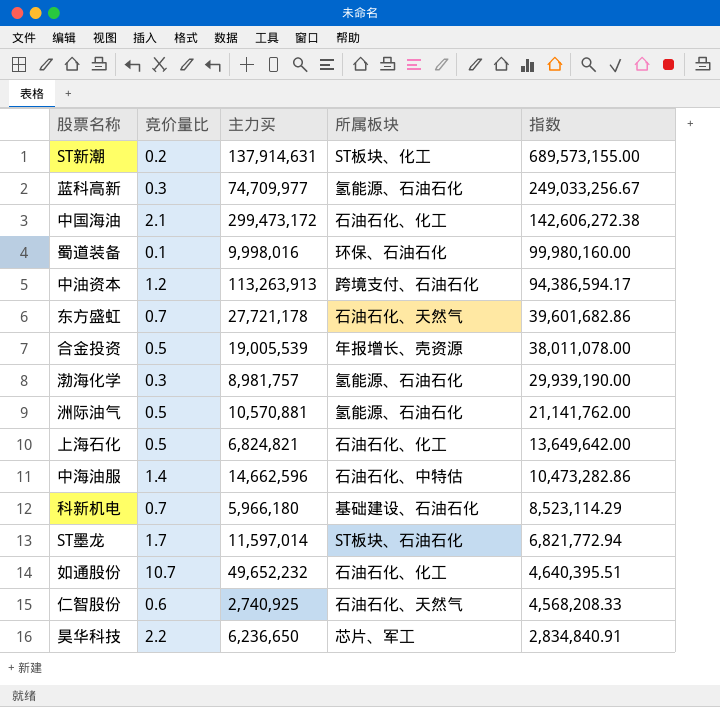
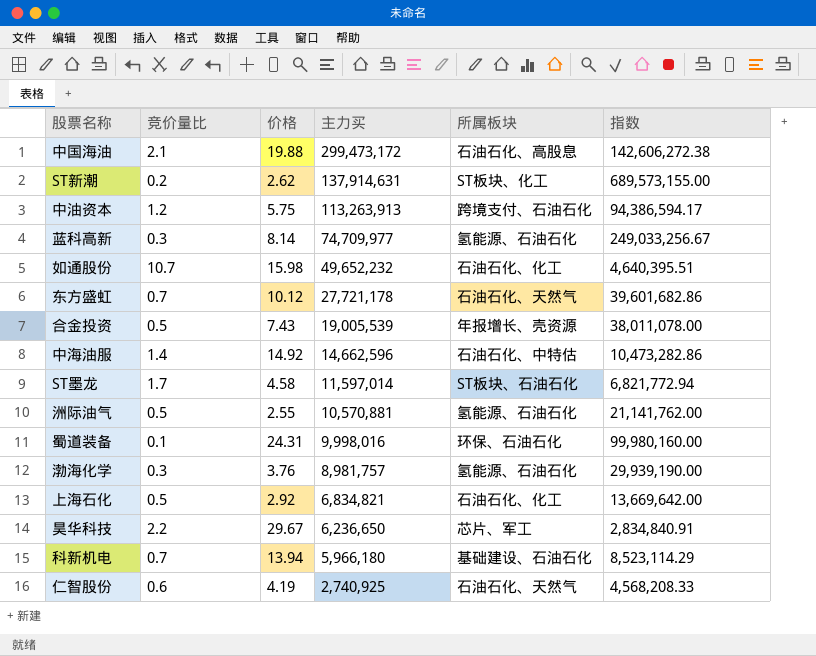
row order: 指数 descending -> 主力买 descending
column 价格 | position: none -> 3
中国海油 | 所属板块: 石油石化、化工 -> 石油石化、高股息
上海石化 | 主力买: 6,824,821 -> 6,834,821
上海石化 | 指数: 13,649,642.00 -> 13,669,642.00

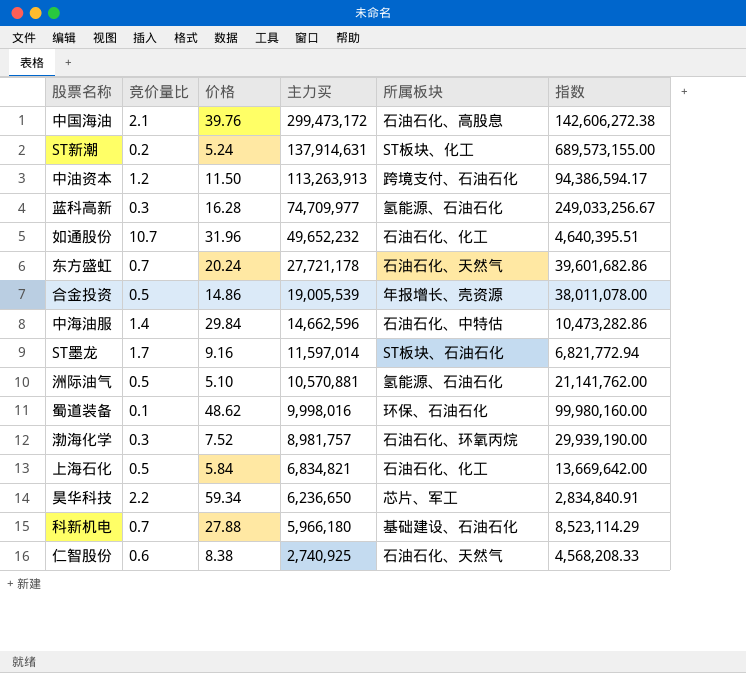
中国海油 | 价格: 19.88 -> 39.76
ST新潮 | 价格: 2.62 -> 5.24
中油资本 | 价格: 5.75 -> 11.50
蓝科高新 | 价格: 8.14 -> 16.28
如通股份 | 价格: 15.98 -> 31.96
东方盛虹 | 价格: 10.12 -> 20.24
合金投资 | 价格: 7.43 -> 14.86
中海油服 | 价格: 14.92 -> 29.84
ST墨龙 | 价格: 4.58 -> 9.16
洲际油气 | 价格: 2.55 -> 5.10
蜀道装备 | 价格: 24.31 -> 48.62
渤海化学 | 价格: 3.76 -> 7.52
渤海化学 | 所属板块: 氢能源、石油石化 -> 石油石化、环氧丙烷
上海石化 | 价格: 2.92 -> 5.84
昊华科技 | 价格: 29.67 -> 59.34
科新机电 | 价格: 13.94 -> 27.88
仁智股份 | 价格: 4.19 -> 8.38

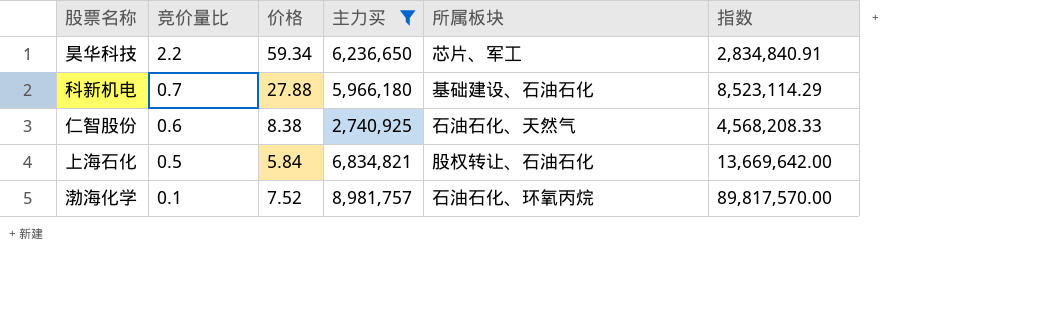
filter: none -> 主力买 <= 8,981,757
row order: 主力买 descending -> 竞价量比 descending
上海石化 | 所属板块: 石油石化、化工 -> 股权转让、石油石化
渤海化学 | 竞价量比: 0.3 -> 0.1
渤海化学 | 指数: 29,939,190.00 -> 89,817,570.00

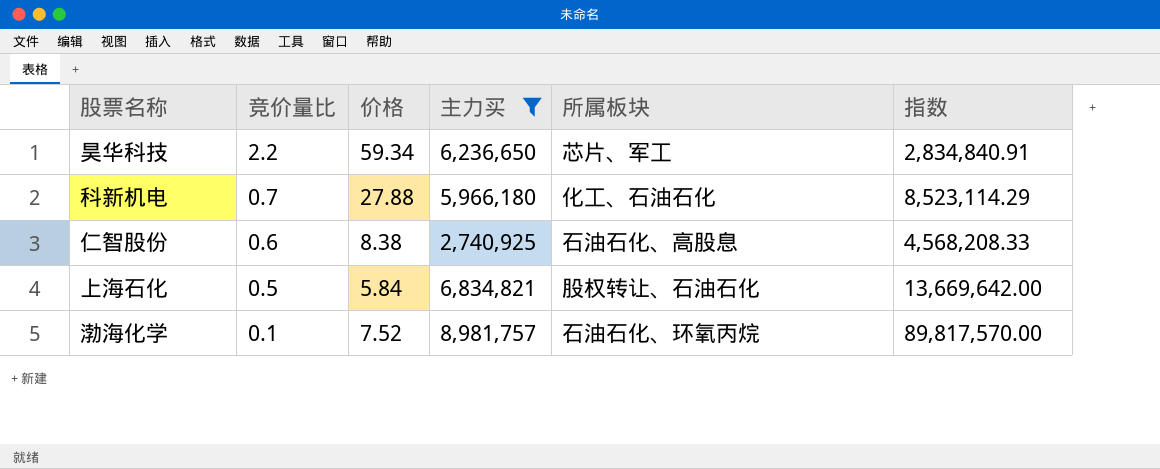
科新机电 | 所属板块: 基础建设、石油石化 -> 化工、石油石化
仁智股份 | 所属板块: 石油石化、天然气 -> 石油石化、高股息

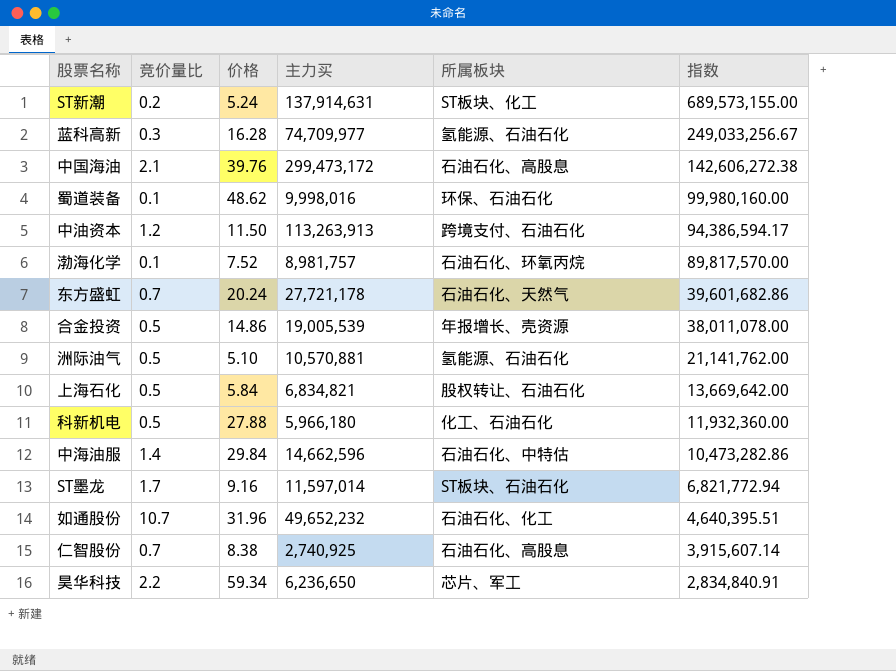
filter: 主力买 <= 8,981,757 -> none
row order: 竞价量比 descending -> 指数 descending
科新机电 | 竞价量比: 0.7 -> 0.5
科新机电 | 指数: 8,523,114.29 -> 11,932,360.00
仁智股份 | 竞价量比: 0.6 -> 0.7
仁智股份 | 指数: 4,568,208.33 -> 3,915,607.14

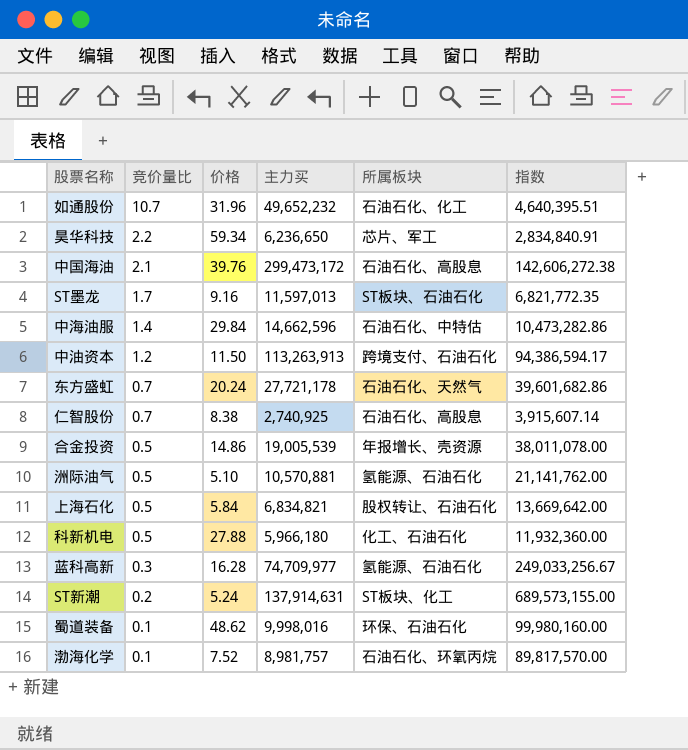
row order: 指数 descending -> 竞价量比 descending
ST墨龙 | 主力买: 11,597,014 -> 11,597,013
ST墨龙 | 指数: 6,821,772.94 -> 6,821,772.35

